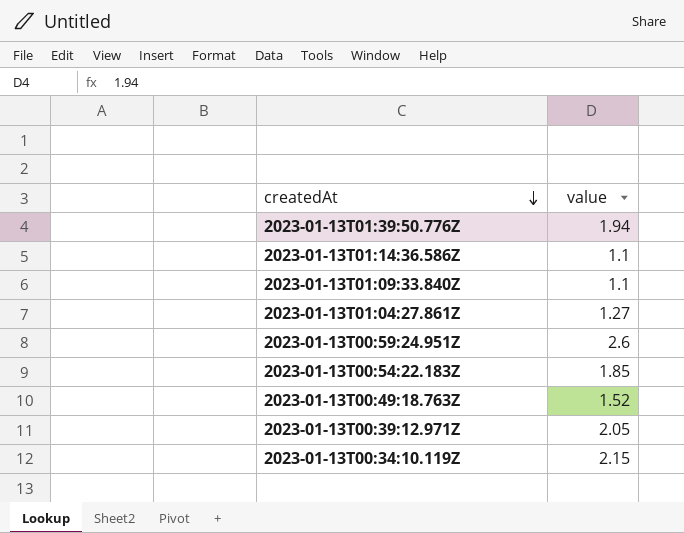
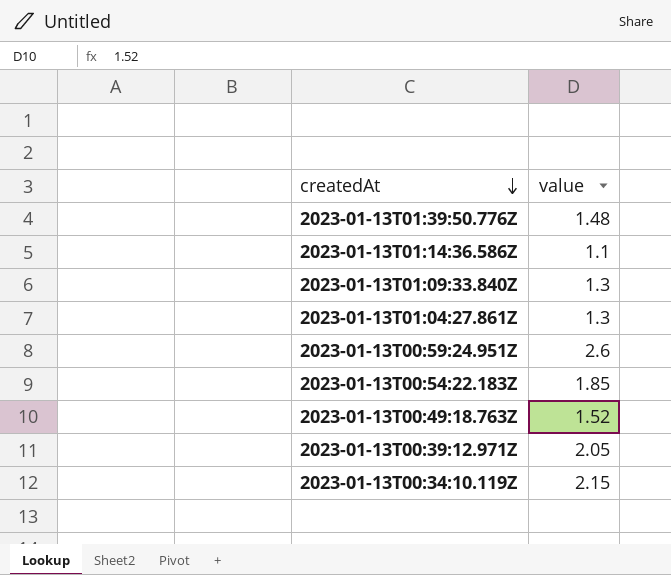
2023-01-13T01:39:50.776Z | value: 1.94 -> 1.48
2023-01-13T01:09:33.840Z | value: 1.1 -> 1.3
2023-01-13T01:04:27.861Z | value: 1.27 -> 1.3

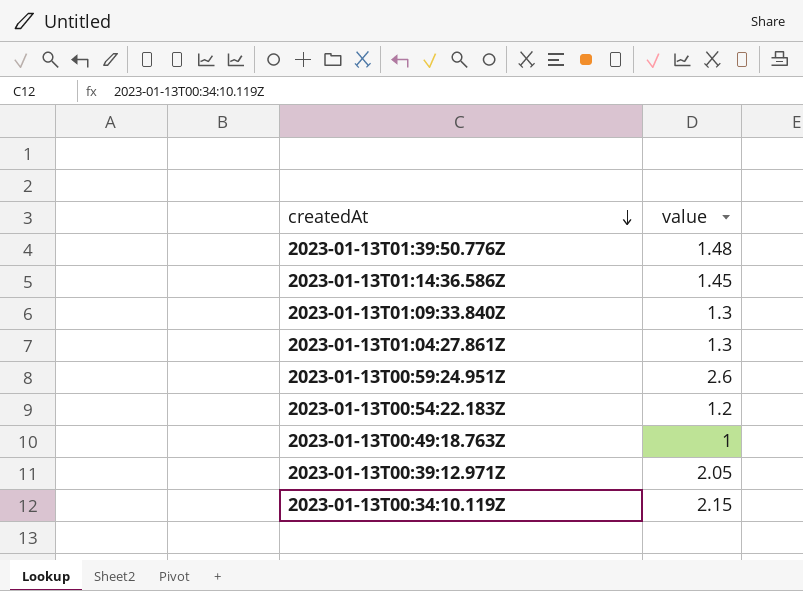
2023-01-13T01:14:36.586Z | value: 1.1 -> 1.45
2023-01-13T00:54:22.183Z | value: 1.85 -> 1.2
2023-01-13T00:49:18.763Z | value: 1.52 -> 1

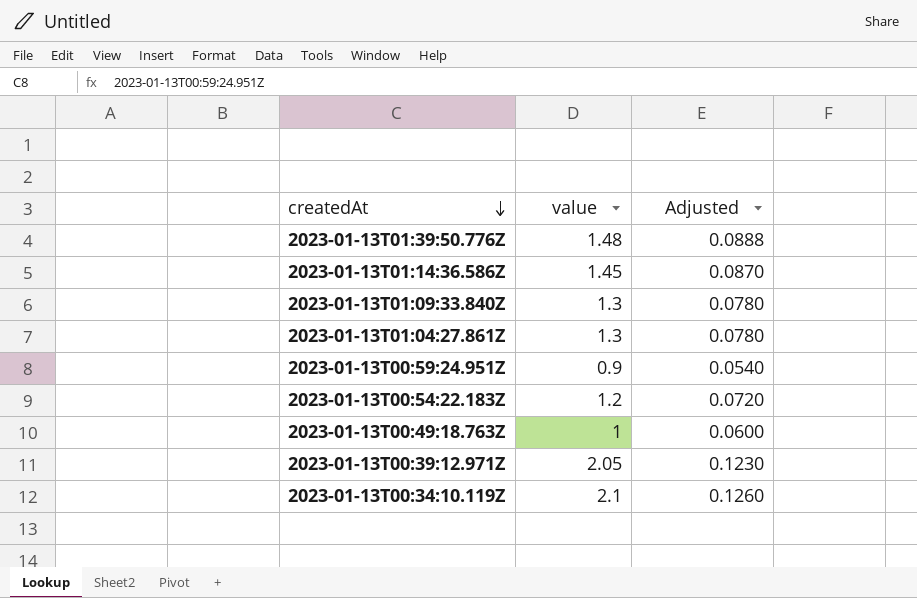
column Adjusted | formula: none -> [value] * 0.06
2023-01-13T00:59:24.951Z | value: 2.6 -> 0.9
2023-01-13T00:34:10.119Z | value: 2.15 -> 2.1

